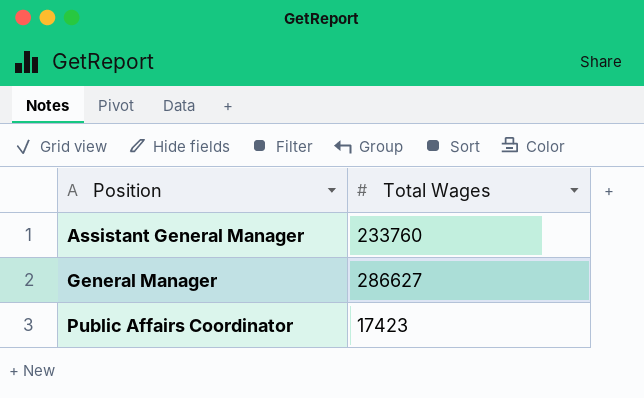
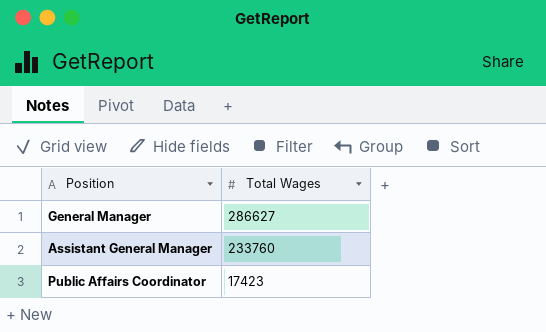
row order: Position ascending -> Total Wages descending

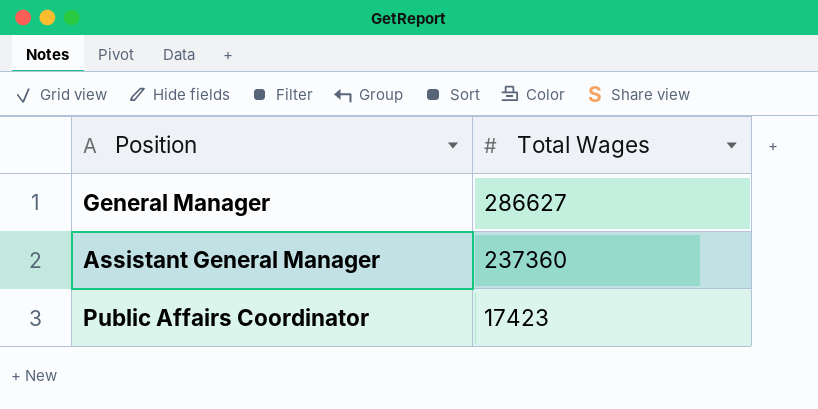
Assistant General Manager | Total Wages: 233760 -> 237360

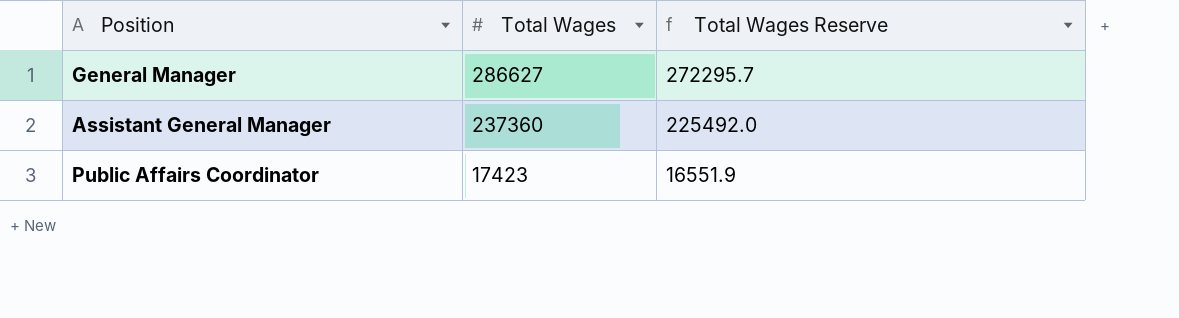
column Total Wages Reserve | formula: none -> [Total Wages] * 0.95

